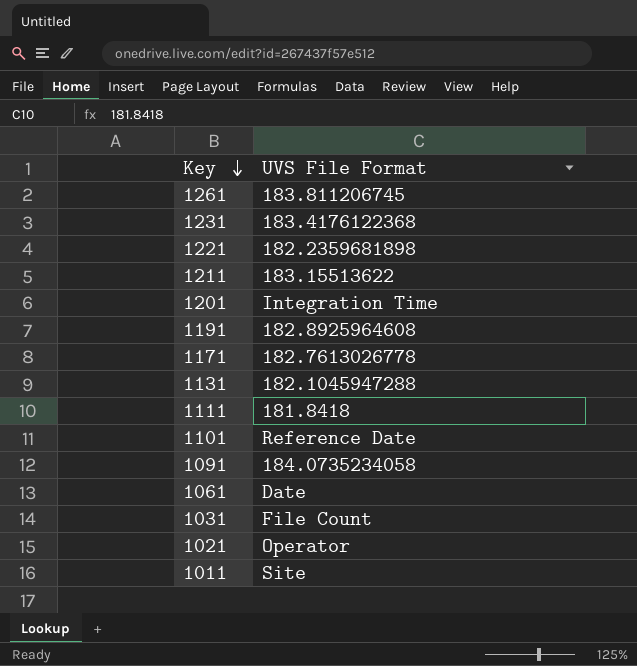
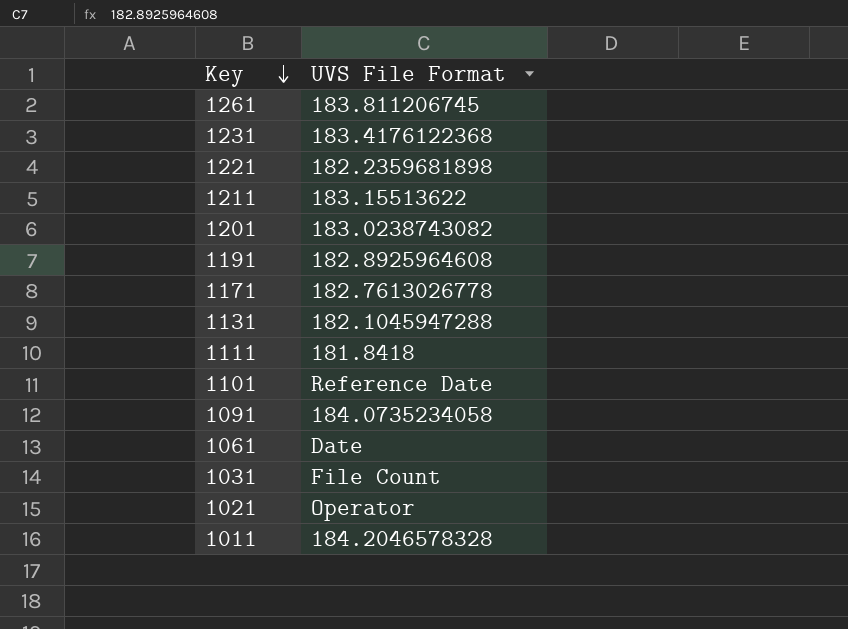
1201 | UVS File Format: Integration Time -> 183.0238743082
1011 | UVS File Format: Site -> 184.2046578328

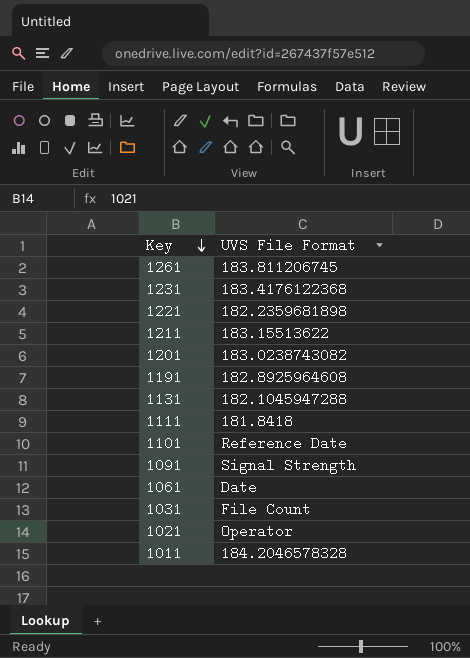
row 1171: 182.7613026778 -> none
1091 | UVS File Format: 184.0735234058 -> Signal Strength

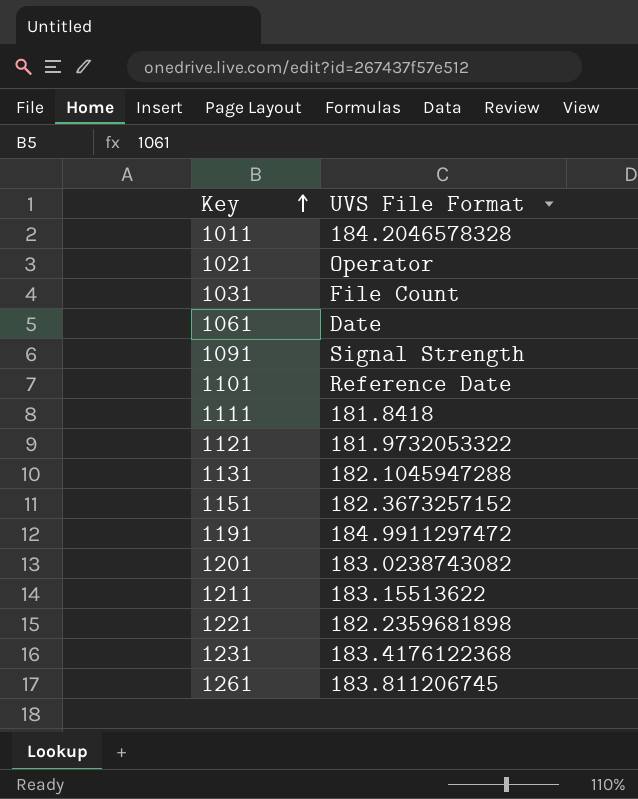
row order: Key descending -> Key ascending
row 1121: none -> 181.9732053322
row 1151: none -> 182.3673257152
1191 | UVS File Format: 182.8925964608 -> 184.9911297472

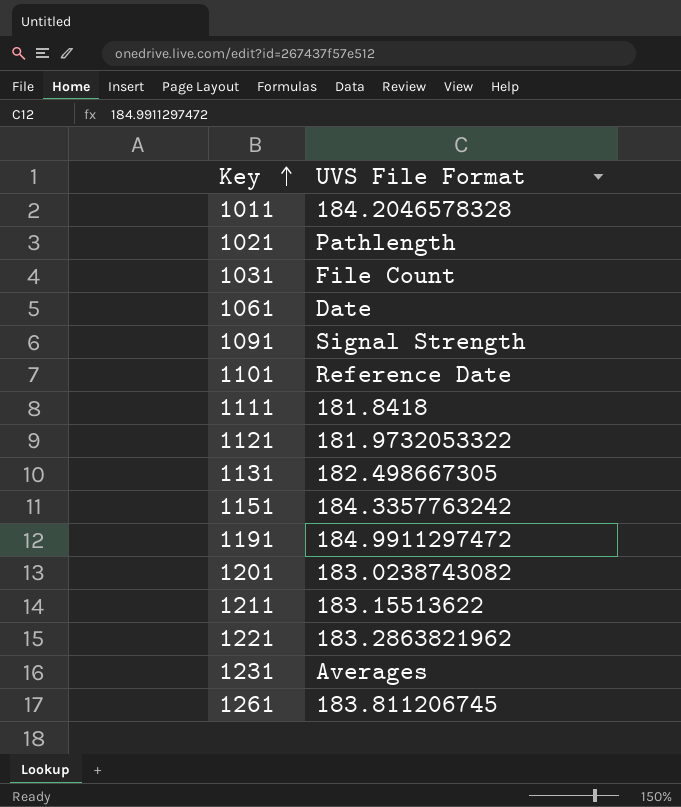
1021 | UVS File Format: Operator -> Pathlength
1131 | UVS File Format: 182.1045947288 -> 182.498667305
1151 | UVS File Format: 182.3673257152 -> 184.3357763242
1221 | UVS File Format: 182.2359681898 -> 183.2863821962
1231 | UVS File Format: 183.4176122368 -> Averages

